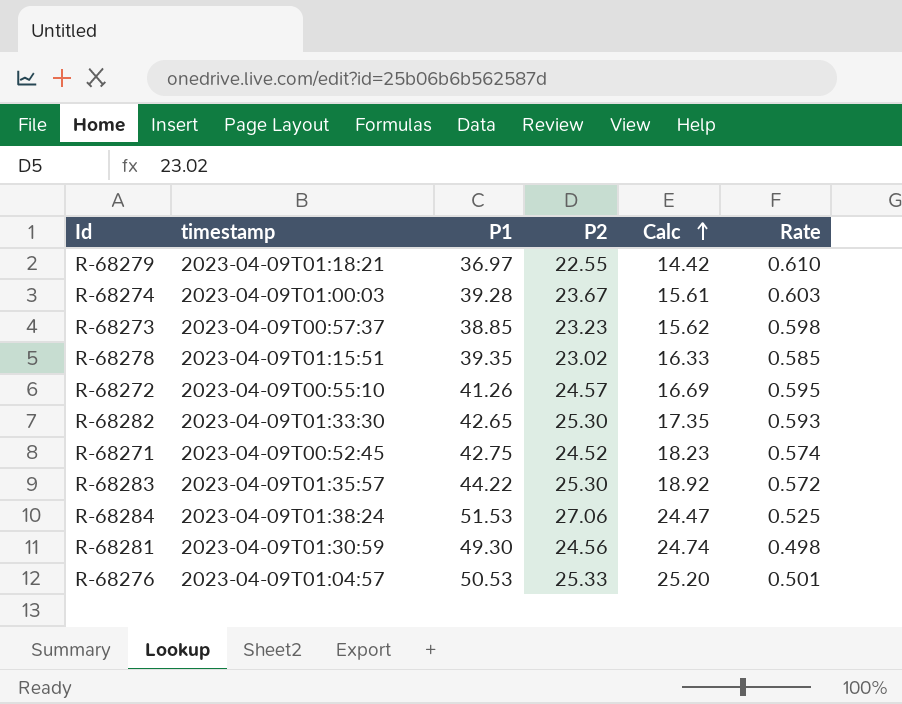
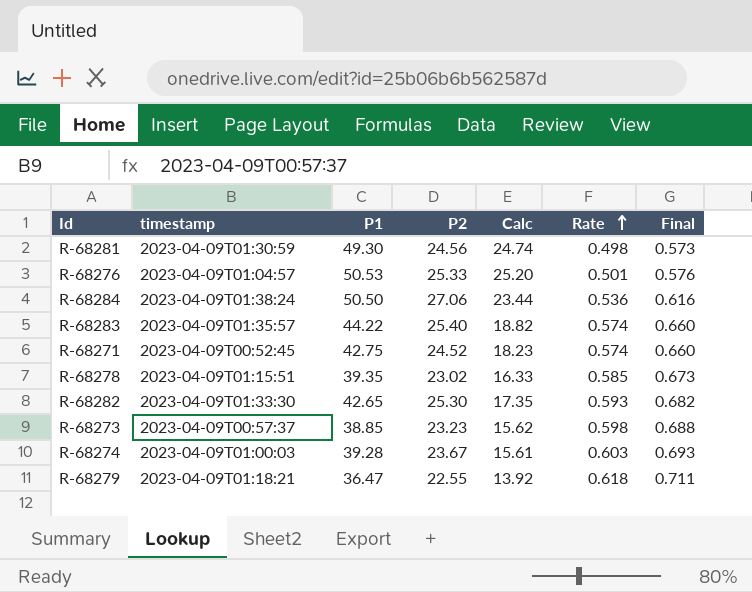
row order: Calc ascending -> Rate ascending
column Final | formula: none -> [Rate] * 1.15
row R-68272: 2023-04-09T00:55:10 | 41.26 | 24.57 | 16.69 | 0.595 -> none
R-68284 | P1: 51.53 -> 50.50
R-68284 | Calc: 24.47 -> 23.44
R-68284 | Rate: 0.525 -> 0.536
R-68283 | P2: 25.30 -> 25.40
R-68283 | Calc: 18.92 -> 18.82
R-68283 | Rate: 0.572 -> 0.574
R-68279 | P1: 36.97 -> 36.47
R-68279 | Calc: 14.42 -> 13.92
R-68279 | Rate: 0.610 -> 0.618

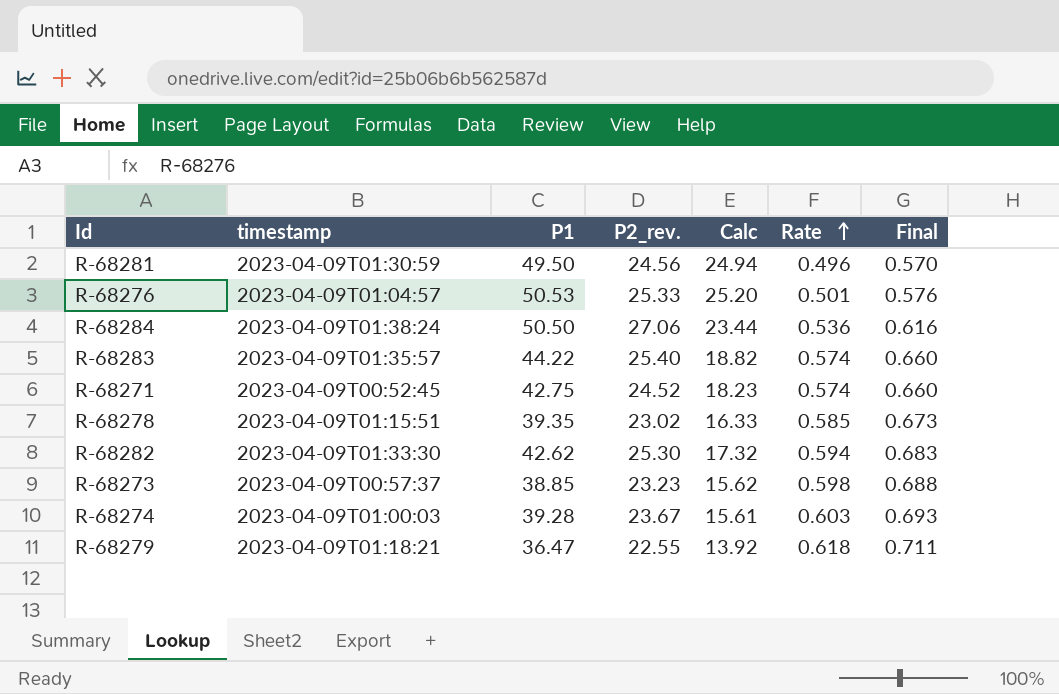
column name: P2 -> P2_rev.
R-68281 | P1: 49.30 -> 49.50
R-68281 | Calc: 24.74 -> 24.94
R-68281 | Rate: 0.498 -> 0.496
R-68281 | Final: 0.573 -> 0.570
R-68282 | P1: 42.65 -> 42.62
R-68282 | Calc: 17.35 -> 17.32
R-68282 | Rate: 0.593 -> 0.594
R-68282 | Final: 0.682 -> 0.683

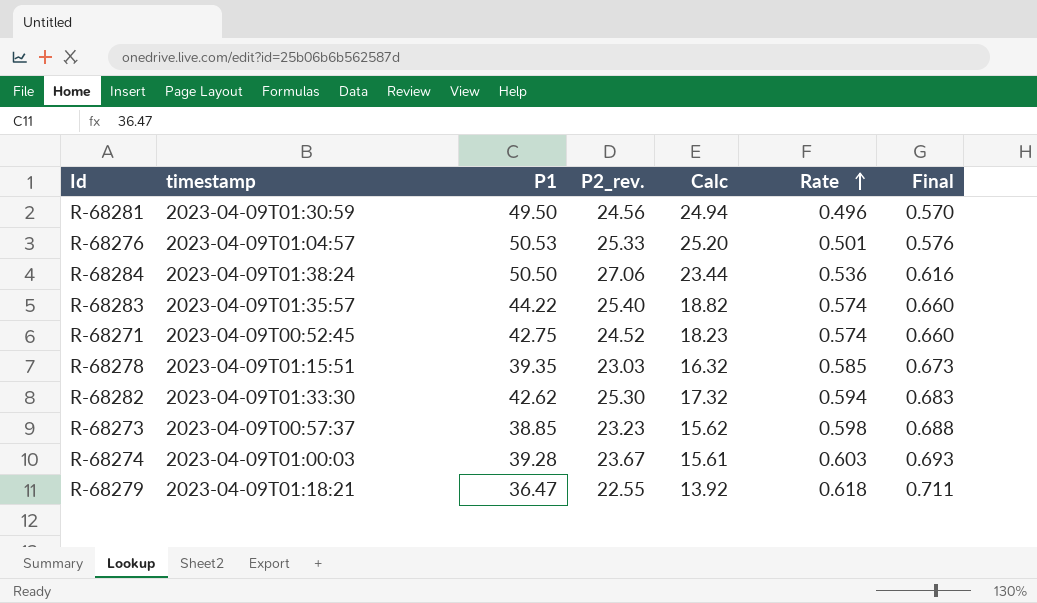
R-68278 | P2_rev.: 23.02 -> 23.03
R-68278 | Calc: 16.33 -> 16.32

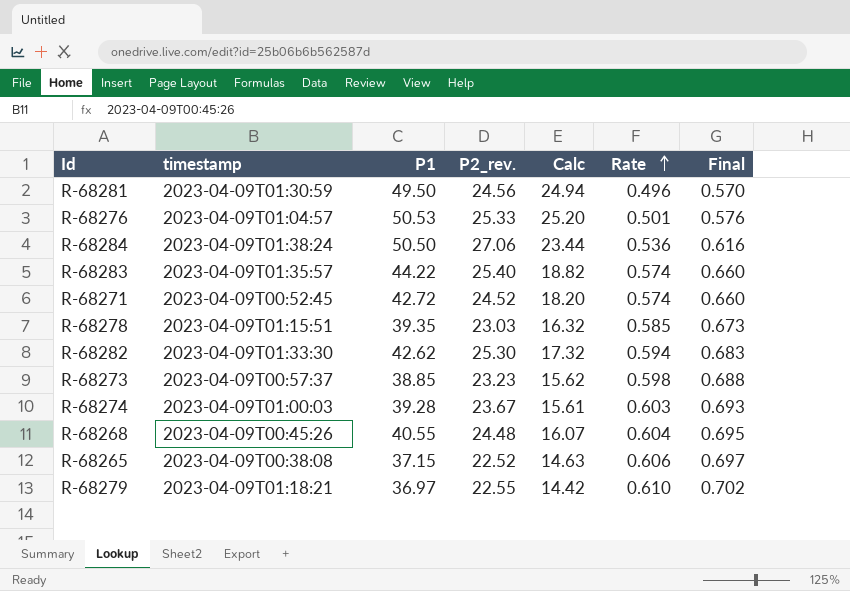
R-68271 | P1: 42.75 -> 42.72
R-68271 | Calc: 18.23 -> 18.20
row R-68268: none -> 2023-04-09T00:45:26 | 40.55 | 24.48 | 16.07 | 0.604 | 0.695
row R-68265: none -> 2023-04-09T00:38:08 | 37.15 | 22.52 | 14.63 | 0.606 | 0.697
R-68279 | P1: 36.47 -> 36.97
R-68279 | Calc: 13.92 -> 14.42
R-68279 | Rate: 0.618 -> 0.610
R-68279 | Final: 0.711 -> 0.702

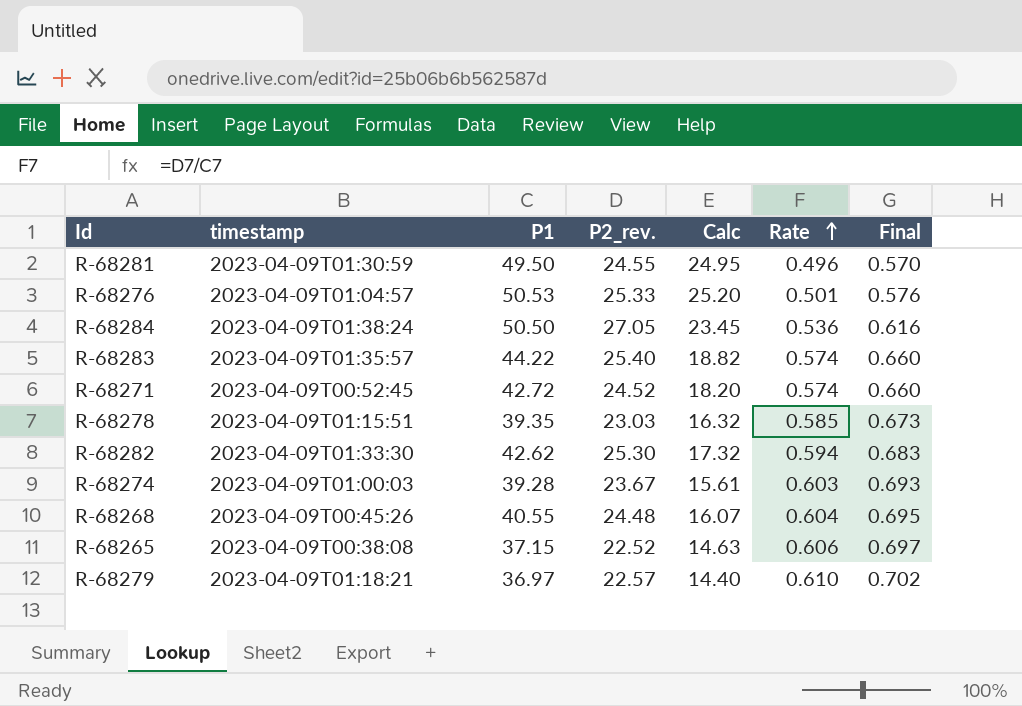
row R-68273: 2023-04-09T00:57:37 | 38.85 | 23.23 | 15.62 | 0.598 | 0.688 -> none
R-68281 | P2_rev.: 24.56 -> 24.55
R-68281 | Calc: 24.94 -> 24.95
R-68284 | P2_rev.: 27.06 -> 27.05
R-68284 | Calc: 23.44 -> 23.45
R-68279 | P2_rev.: 22.55 -> 22.57
R-68279 | Calc: 14.42 -> 14.40

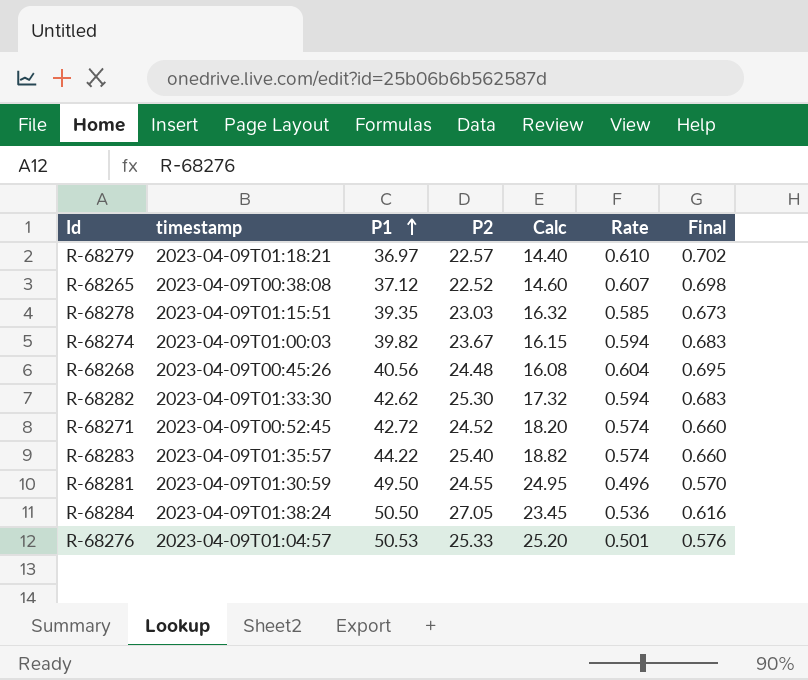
row order: Rate ascending -> P1 ascending
column name: P2_rev. -> P2
R-68265 | P1: 37.15 -> 37.12
R-68265 | Calc: 14.63 -> 14.60
R-68265 | Rate: 0.606 -> 0.607
R-68265 | Final: 0.697 -> 0.698
R-68274 | P1: 39.28 -> 39.82
R-68274 | Calc: 15.61 -> 16.15
R-68274 | Rate: 0.603 -> 0.594
R-68274 | Final: 0.693 -> 0.683
R-68268 | P1: 40.55 -> 40.56
R-68268 | Calc: 16.07 -> 16.08

